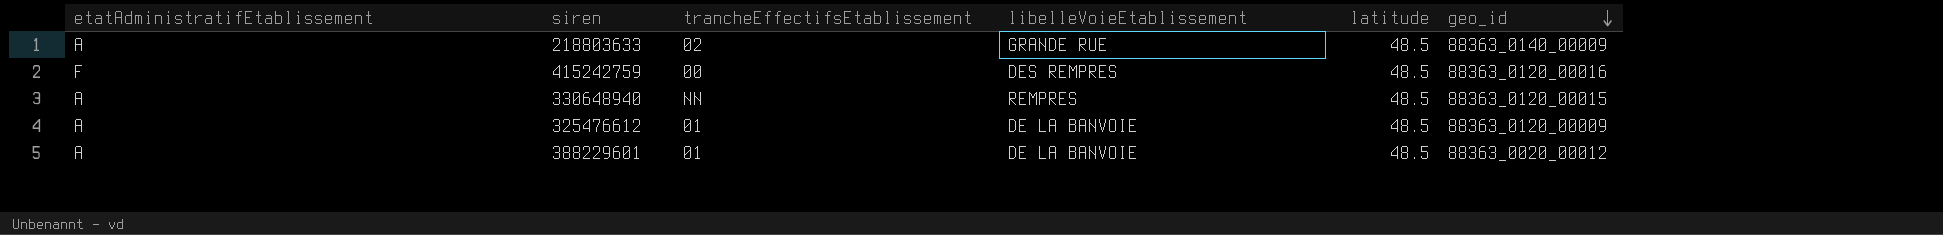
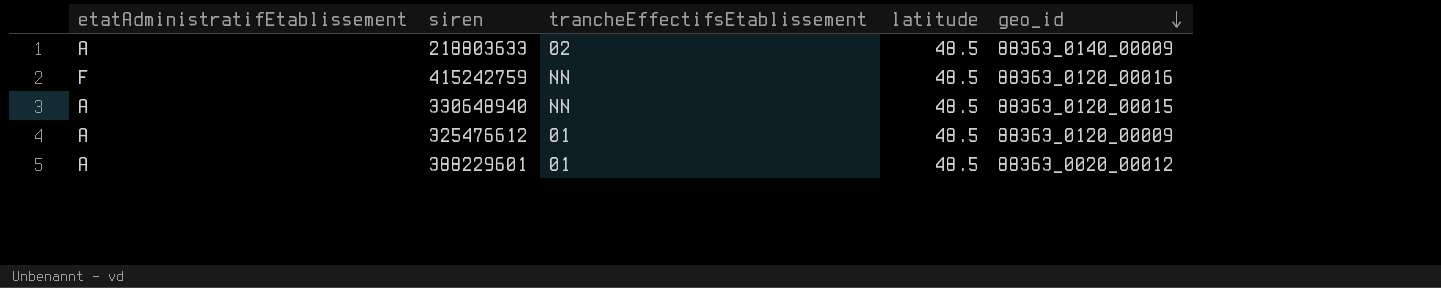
column libelleVoieEtablissement | position: 4 -> none
415242759 | trancheEffectifsEtablissement: 00 -> NN

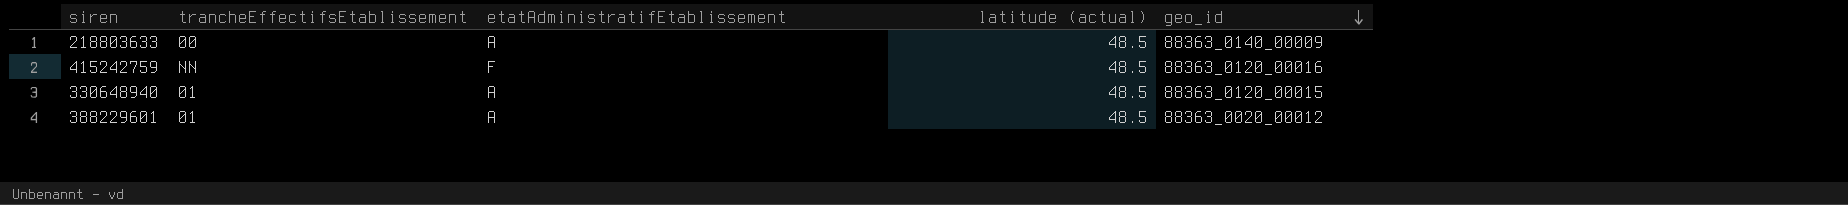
column etatAdministratifEtablissement | position: 1 -> 3
column name: latitude -> latitude (actual)
row 325476612: A | 01 | 48.5 | 88363_0120_00009 -> none
218803633 | trancheEffectifsEtablissement: 02 -> 00
330648940 | trancheEffectifsEtablissement: NN -> 01

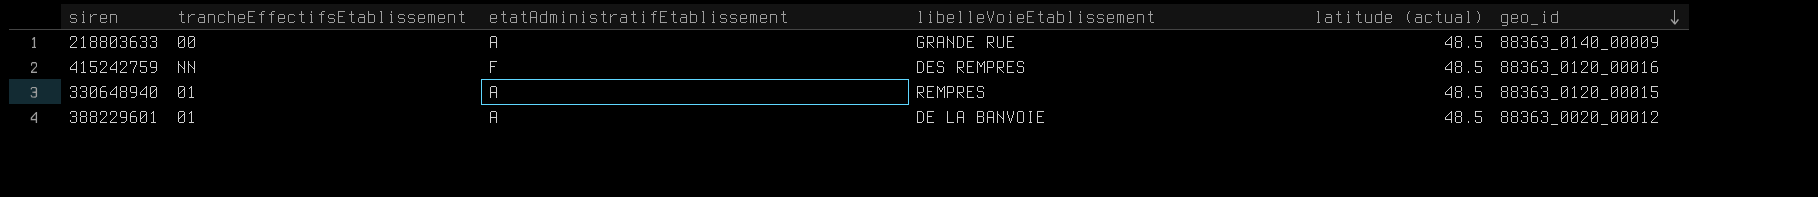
column libelleVoieEtablissement | position: none -> 4

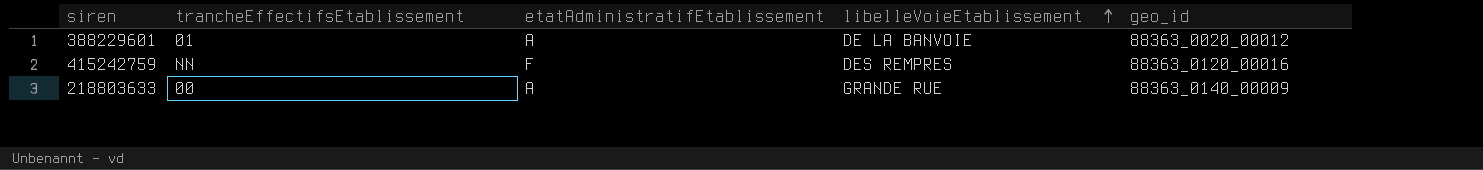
row order: geo_id descending -> libelleVoieEtablissement ascending
column latitude (actual) | position: 5 -> none
row 330648940: 01 | A | REMPRES | 48.5 | 88363_0120_00015 -> none

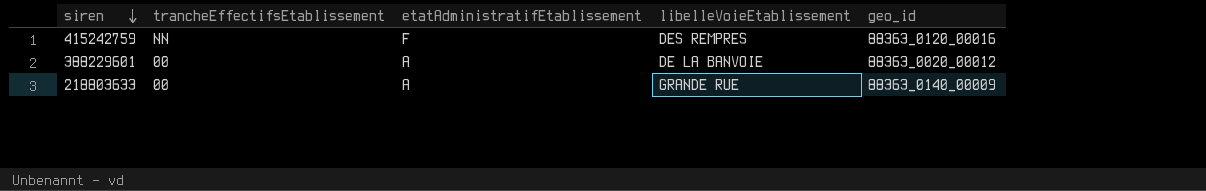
row order: libelleVoieEtablissement ascending -> siren descending
388229601 | trancheEffectifsEtablissement: 01 -> 00

